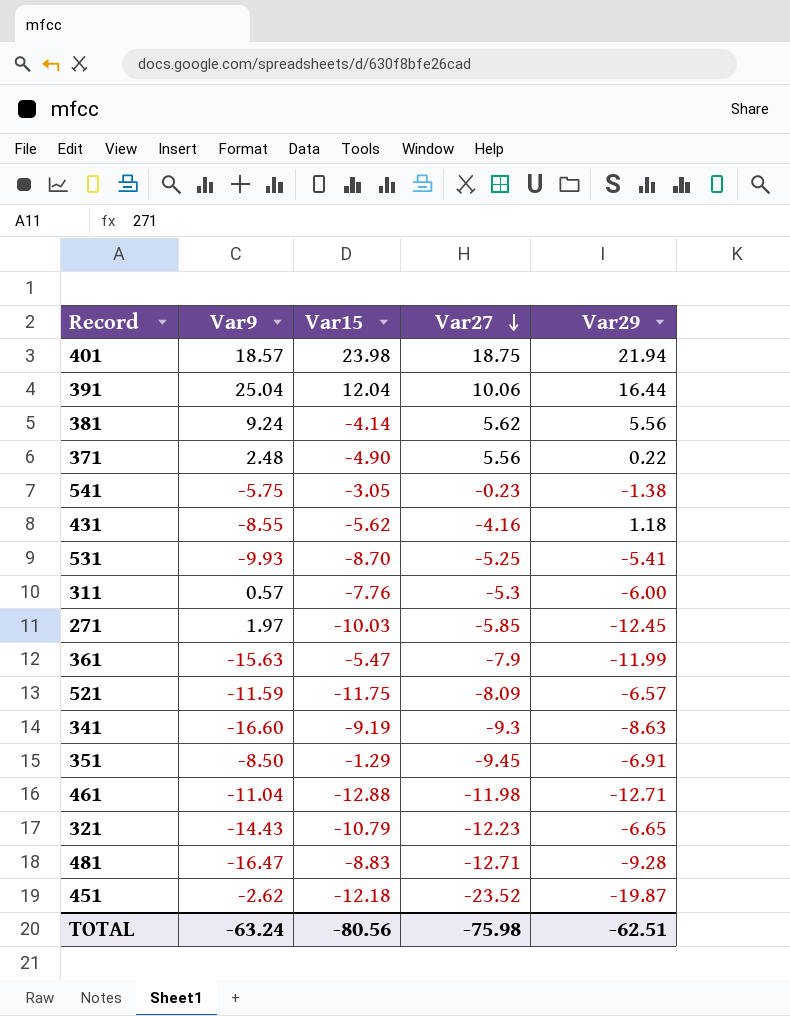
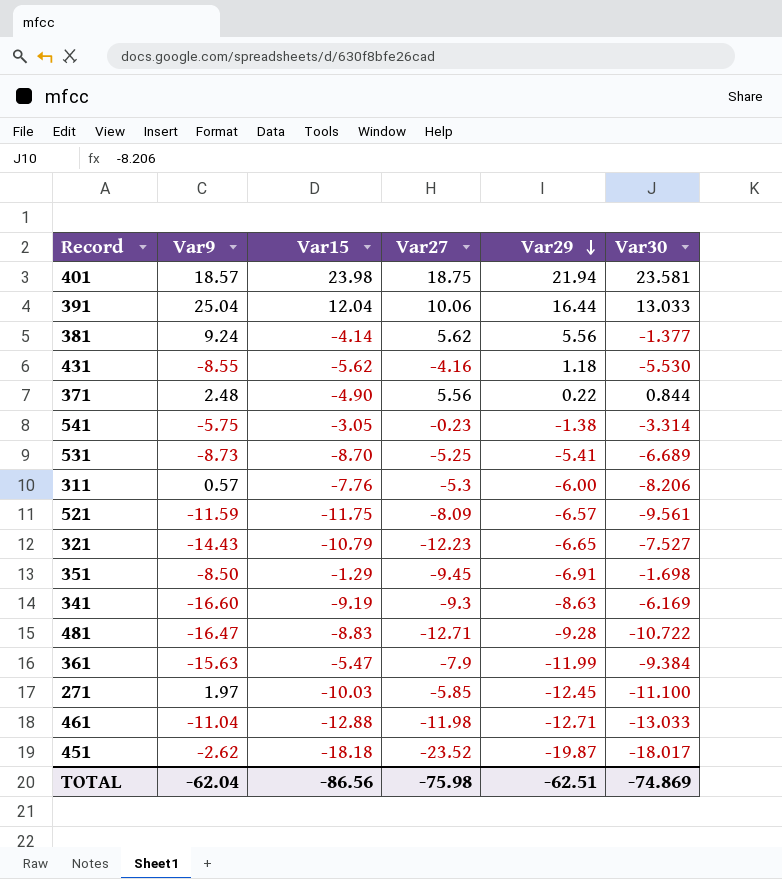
row order: Var27 descending -> Var29 descending
column Var30 | position: none -> 6
531 | Var9: -9.93 -> -8.73
451 | Var15: -12.18 -> -18.18
TOTAL | Var9: -63.24 -> -62.04
TOTAL | Var15: -80.56 -> -86.56

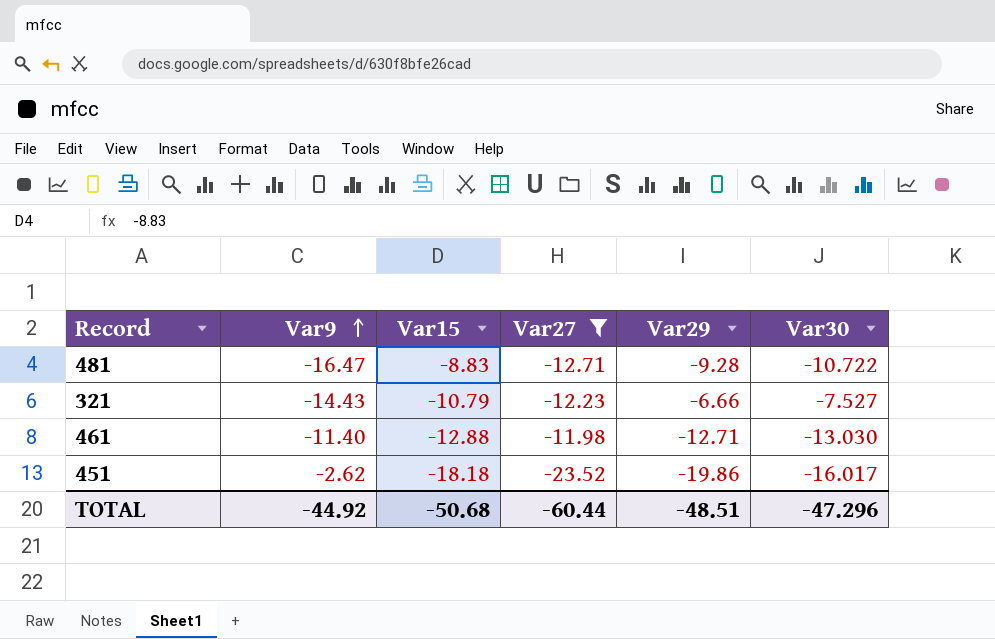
filter: none -> Var27 <= -11.98
row order: Var29 descending -> Var9 ascending
321 | Var29: -6.65 -> -6.66
461 | Var9: -11.04 -> -11.40
461 | Var30: -13.033 -> -13.030
451 | Var29: -19.87 -> -19.86
451 | Var30: -18.017 -> -16.017
TOTAL | Var9: -62.04 -> -44.92
TOTAL | Var15: -86.56 -> -50.68
TOTAL | Var27: -75.98 -> -60.44
TOTAL | Var29: -62.51 -> -48.51
TOTAL | Var30: -74.869 -> -47.296

